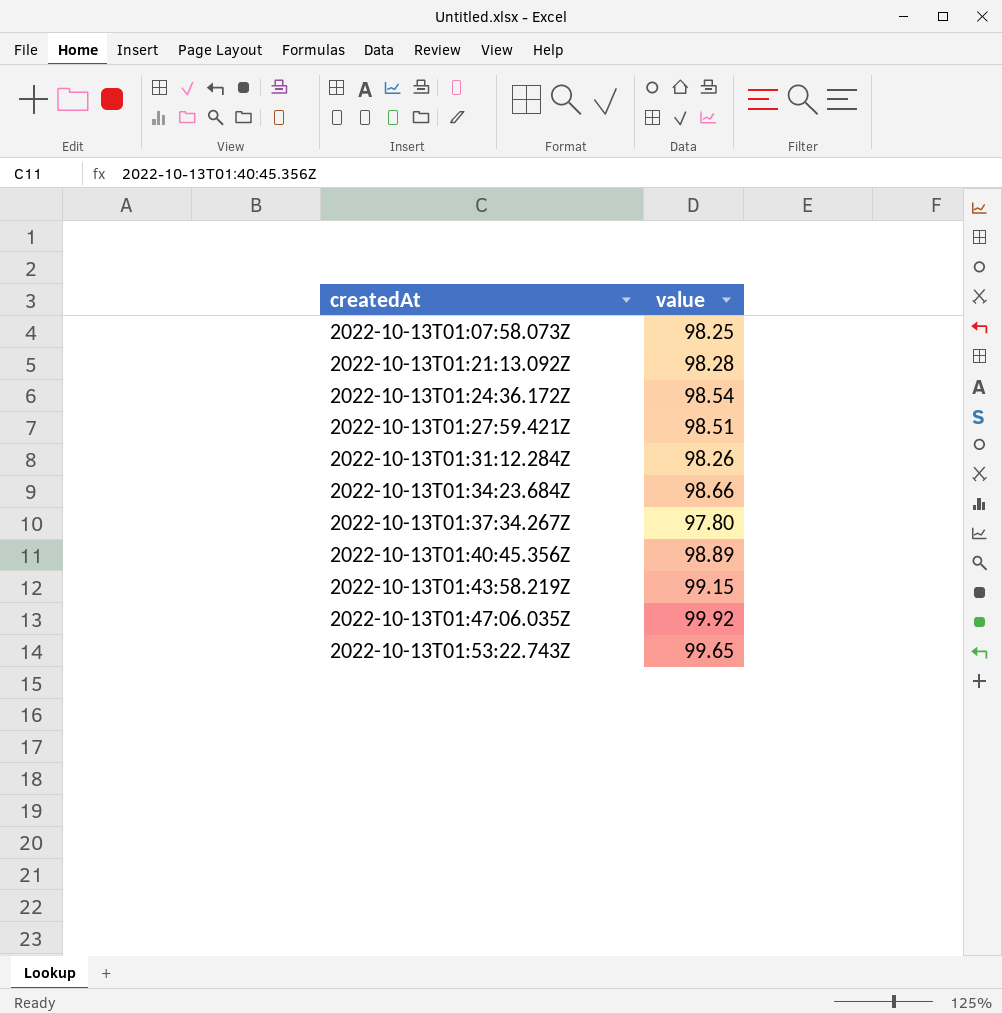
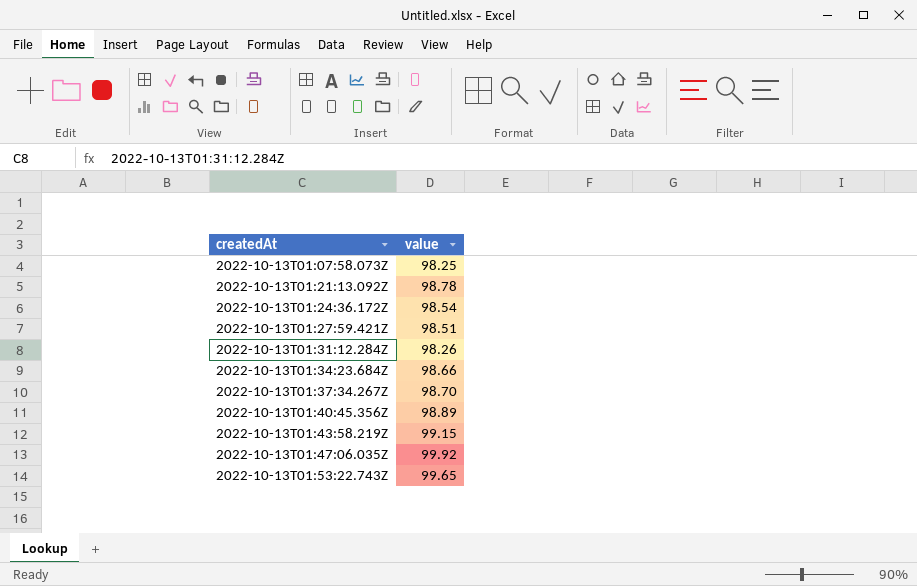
2022-10-13T01:21:13.092Z | value: 98.28 -> 98.78
2022-10-13T01:37:34.267Z | value: 97.80 -> 98.70

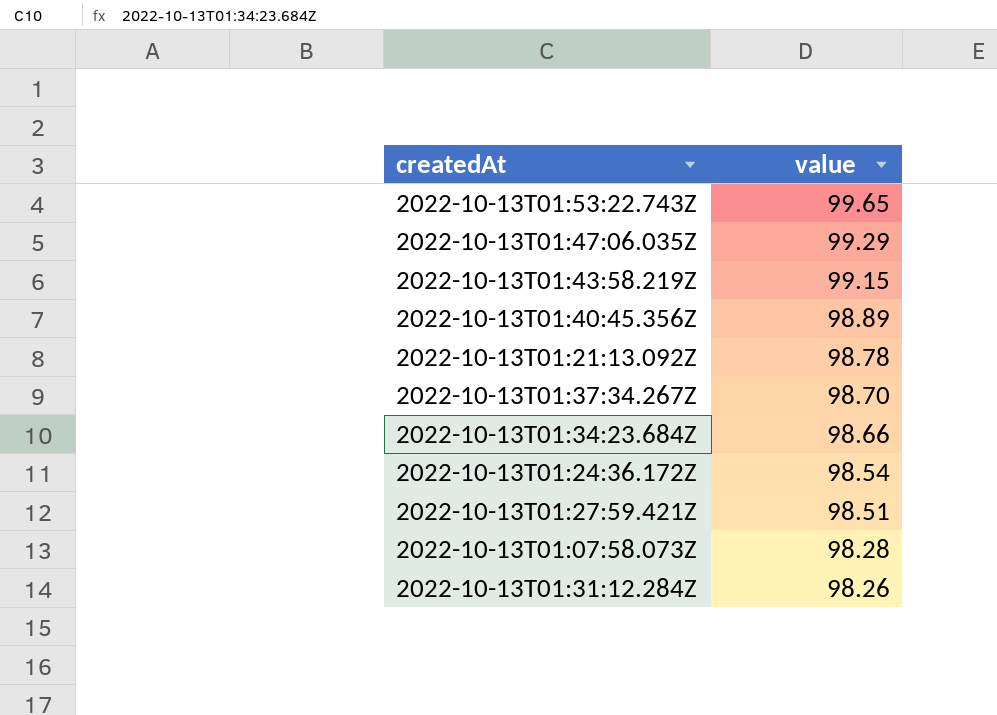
row order: createdAt ascending -> value descending
2022-10-13T01:47:06.035Z | value: 99.92 -> 99.29
2022-10-13T01:07:58.073Z | value: 98.25 -> 98.28

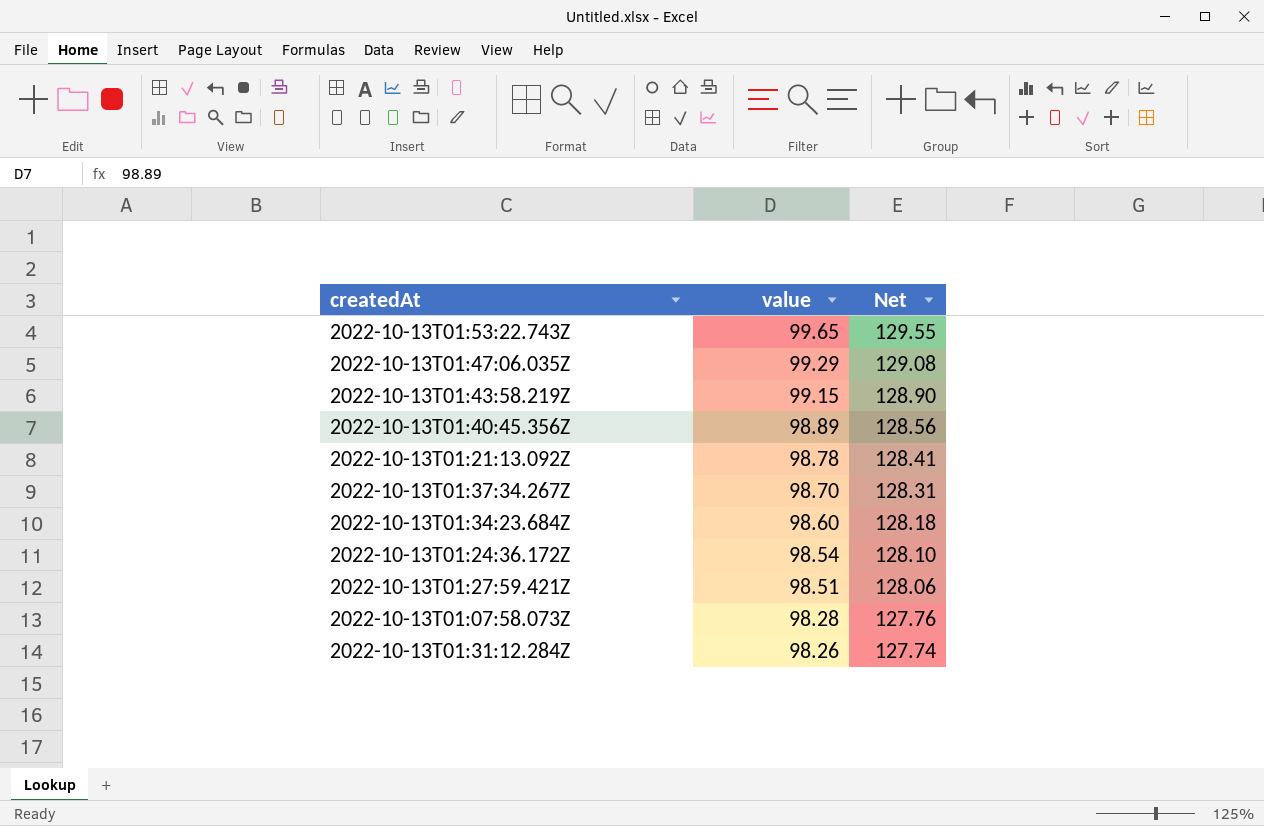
column Net | formula: none -> [value] * 1.3
2022-10-13T01:34:23.684Z | value: 98.66 -> 98.60

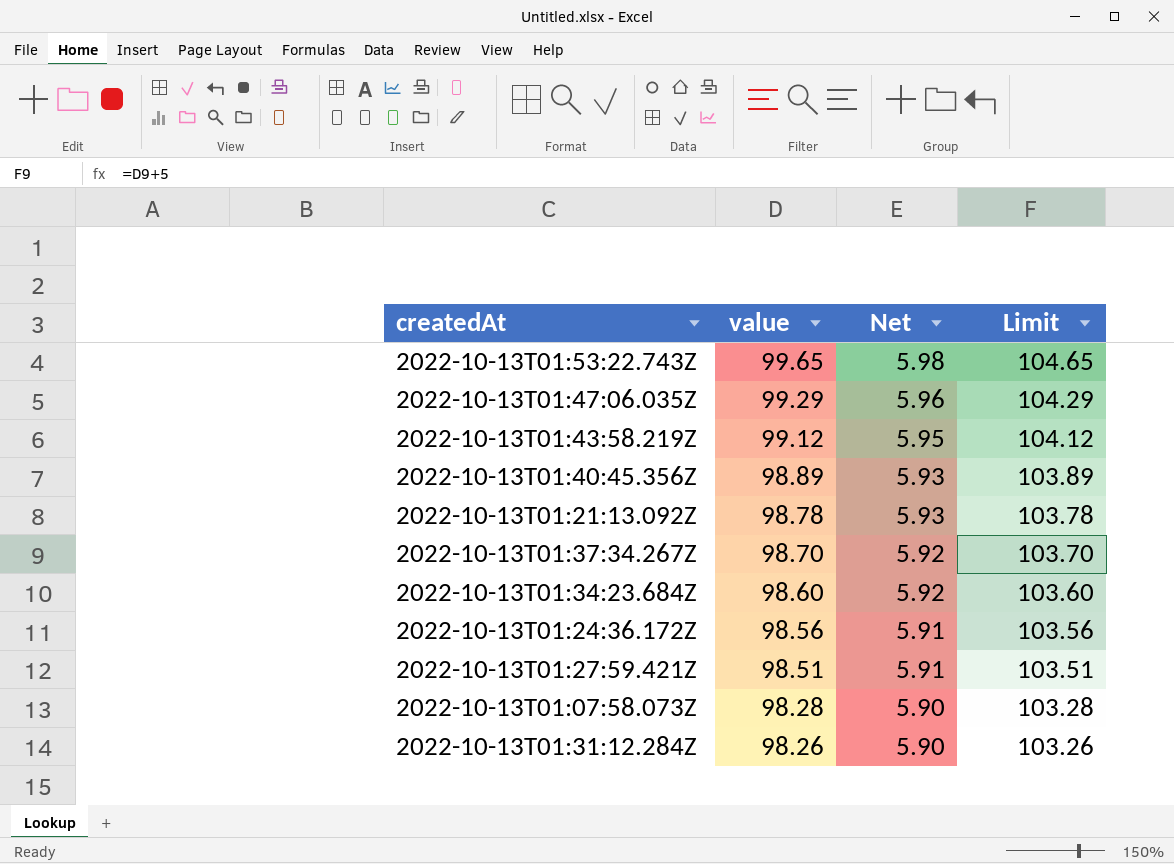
column Net | formula: [value] * 1.3 -> [value] * 0.06
column Limit | formula: none -> [value] + 5
2022-10-13T01:43:58.219Z | value: 99.15 -> 99.12
2022-10-13T01:24:36.172Z | value: 98.54 -> 98.56

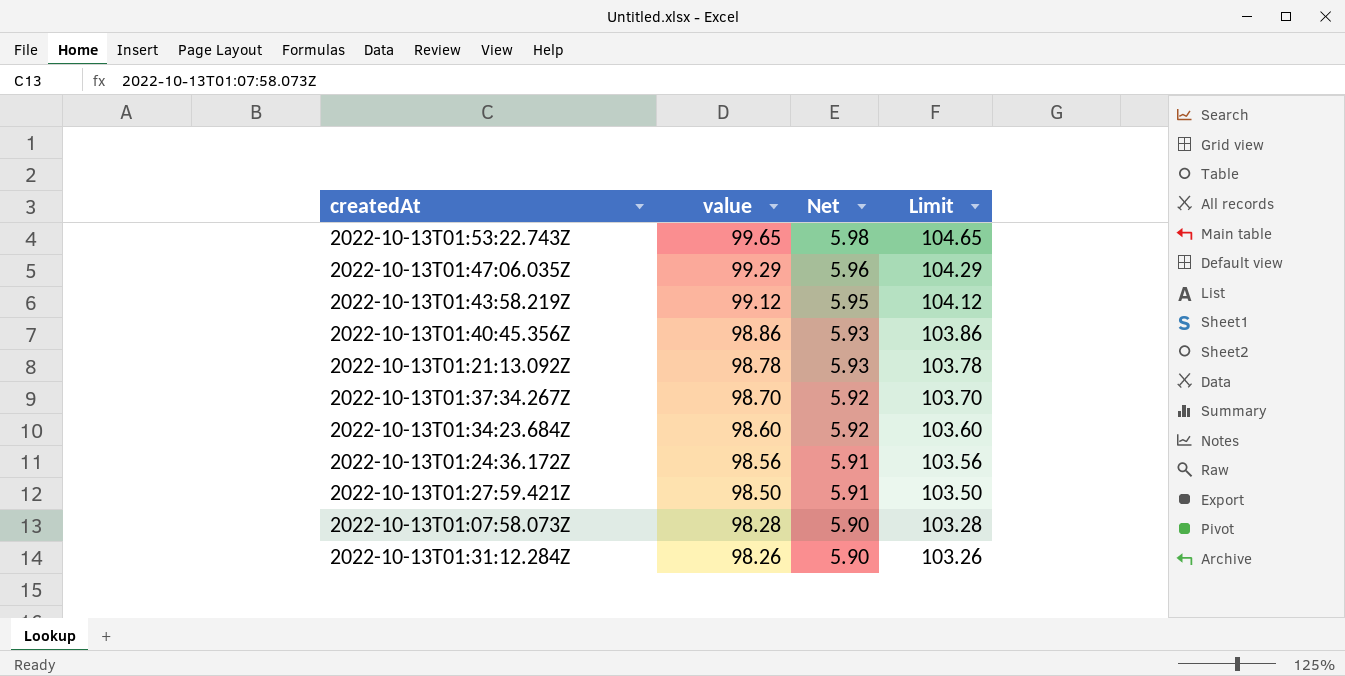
2022-10-13T01:40:45.356Z | value: 98.89 -> 98.86
2022-10-13T01:40:45.356Z | Limit: 103.89 -> 103.86
2022-10-13T01:27:59.421Z | value: 98.51 -> 98.50
2022-10-13T01:27:59.421Z | Limit: 103.51 -> 103.50

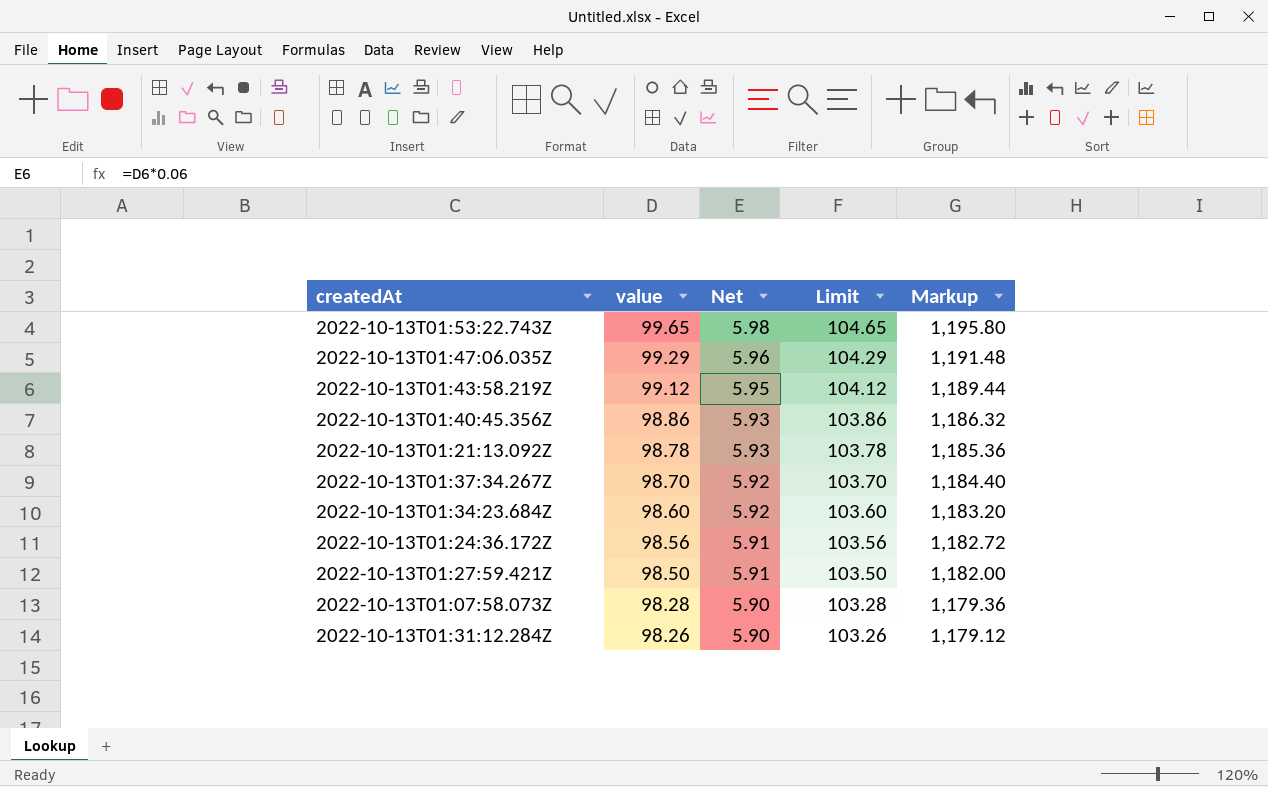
column Markup | formula: none -> [value] * 12

